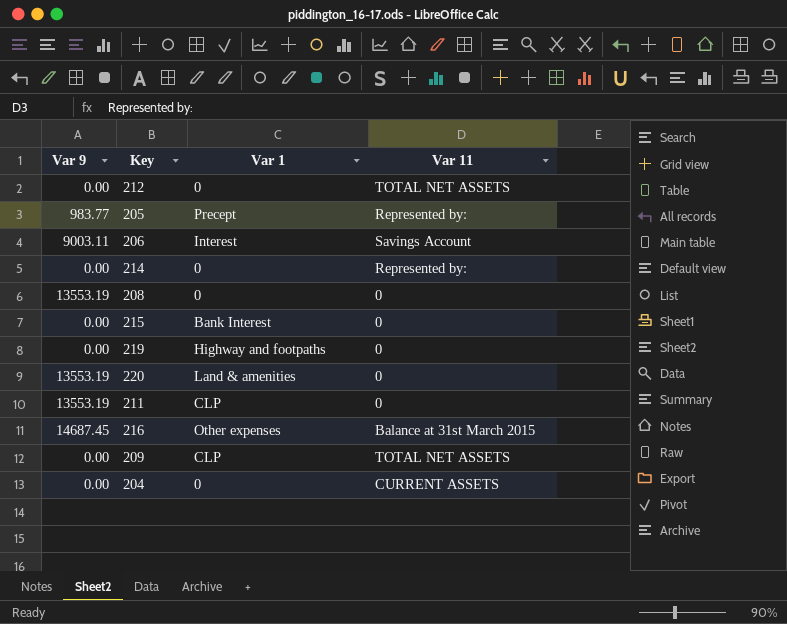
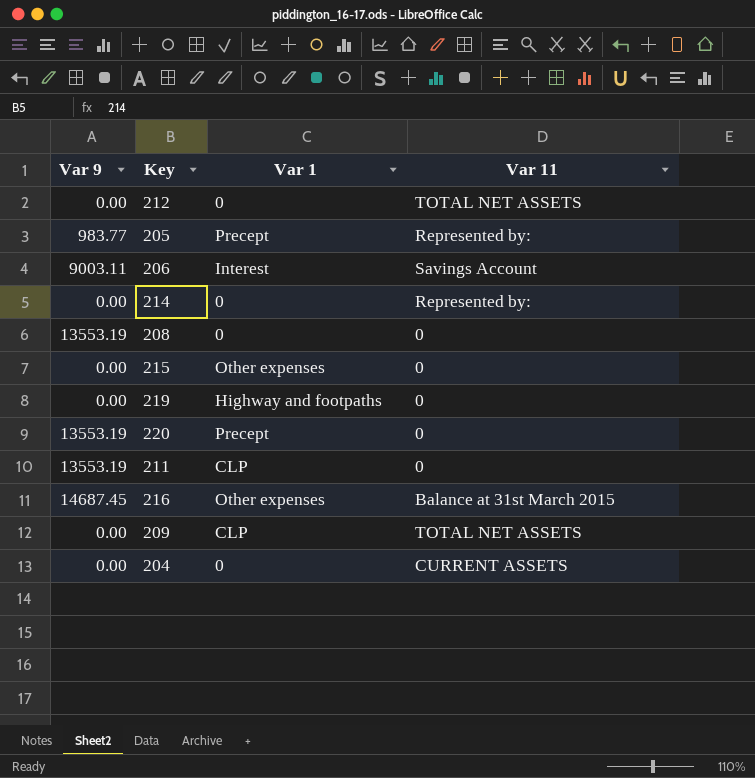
215 | Var 1: Bank Interest -> Other expenses
220 | Var 1: Land & amenities -> Precept

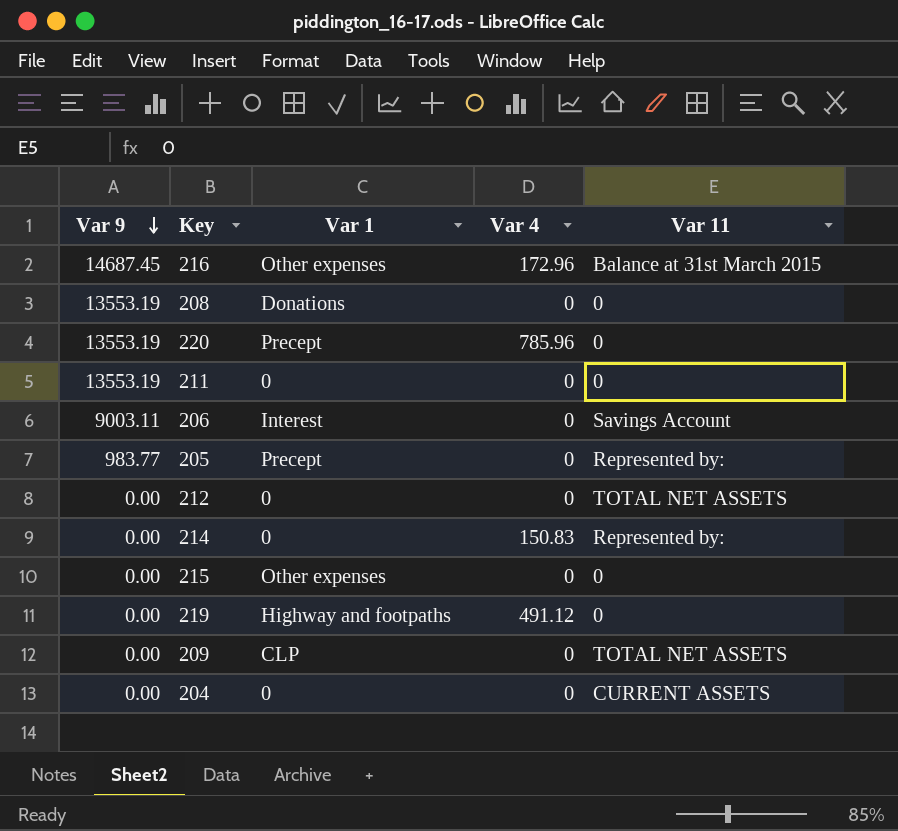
row order: none -> Var 9 descending
column Var 4 | position: none -> 4
208 | Var 1: 0 -> Donations
211 | Var 1: CLP -> 0

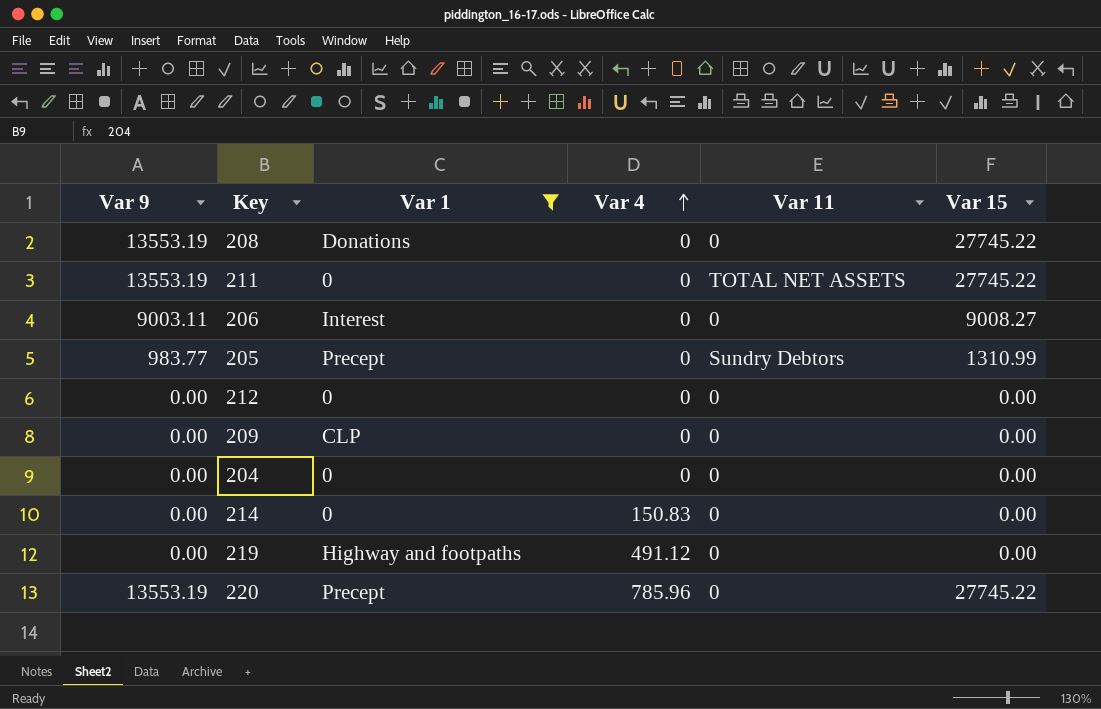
filter: none -> Var 1 != Other expenses
row order: Var 9 descending -> Var 4 ascending
column Var 15 | position: none -> 6
211 | Var 11: 0 -> TOTAL NET ASSETS
206 | Var 11: Savings Account -> 0
205 | Var 11: Represented by: -> Sundry Debtors
212 | Var 11: TOTAL NET ASSETS -> 0
209 | Var 11: TOTAL NET ASSETS -> 0
204 | Var 11: CURRENT ASSETS -> 0
214 | Var 11: Represented by: -> 0

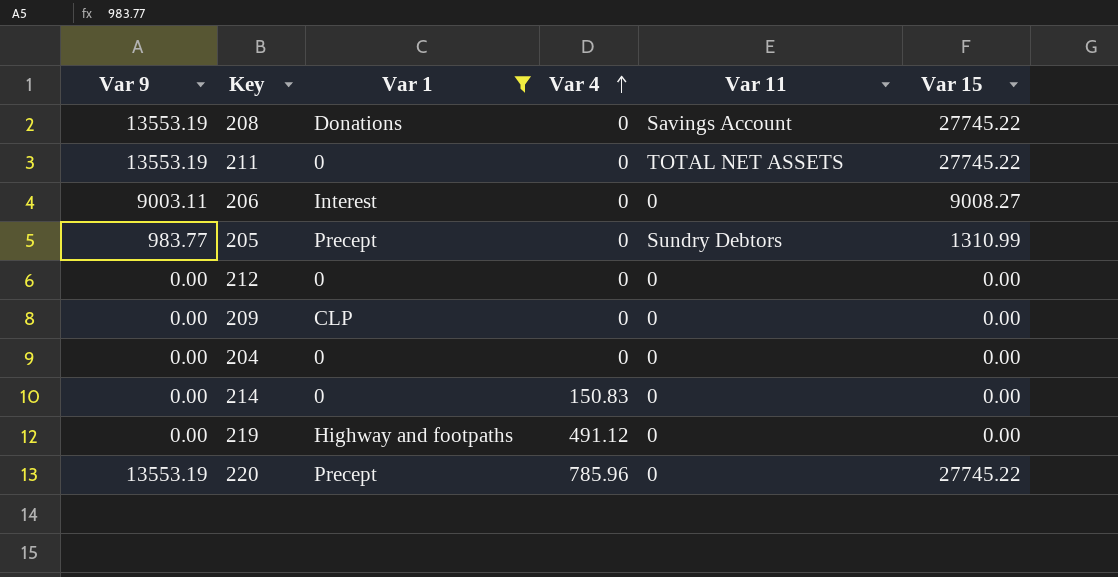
208 | Var 11: 0 -> Savings Account

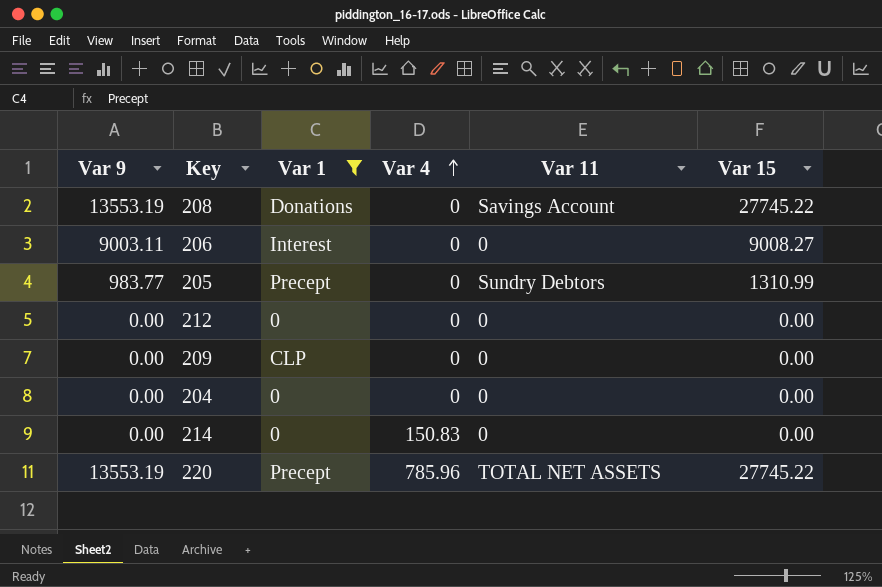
row 211: 13553.19 | 0 | 0 | TOTAL NET ASSETS | 27745.22 -> none
row 219: 0.00 | Highway and footpaths | 491.12 | 0 | 0.00 -> none
220 | Var 11: 0 -> TOTAL NET ASSETS

